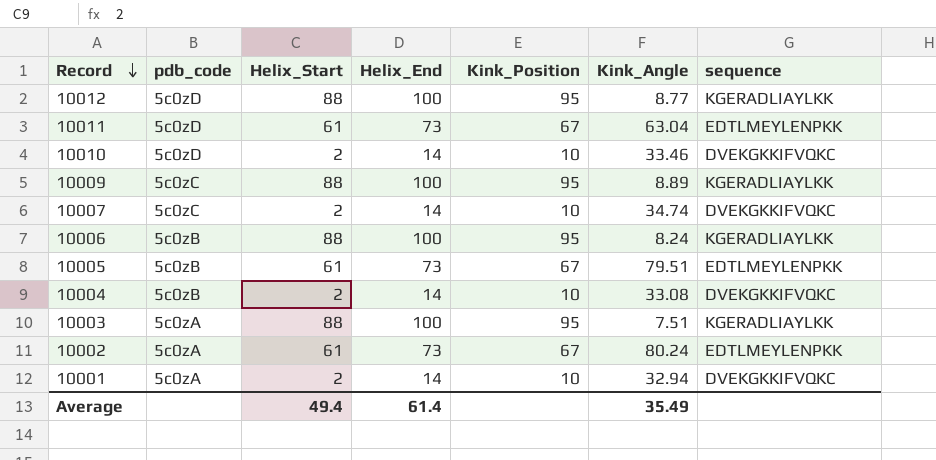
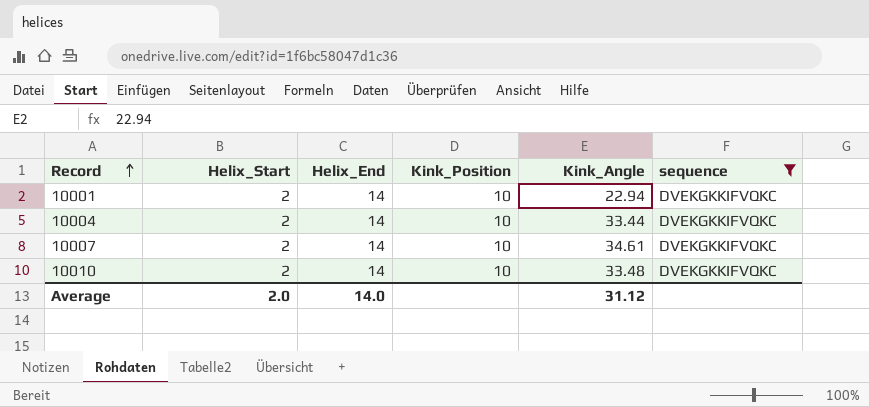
filter: none -> sequence = DVEKGKKIFVQKC
row order: Record descending -> Record ascending
column pdb_code | position: 2 -> none
10001 | Kink_Angle: 32.94 -> 22.94
10004 | Kink_Angle: 33.08 -> 33.44
10007 | Kink_Angle: 34.74 -> 34.61
10010 | Kink_Angle: 33.46 -> 33.48
Average | Helix_Start: 49.4 -> 2.0
Average | Helix_End: 61.4 -> 14.0
Average | Kink_Angle: 35.49 -> 31.12

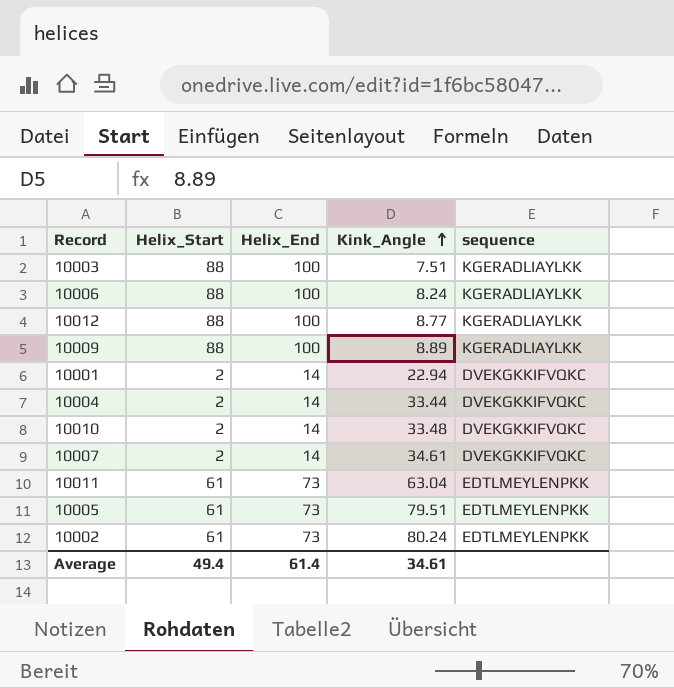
filter: sequence = DVEKGKKIFVQKC -> none
row order: Record ascending -> Kink_Angle ascending
column Kink_Position | position: 4 -> none
Average | Helix_Start: 2.0 -> 49.4
Average | Helix_End: 14.0 -> 61.4
Average | Kink_Angle: 31.12 -> 34.61

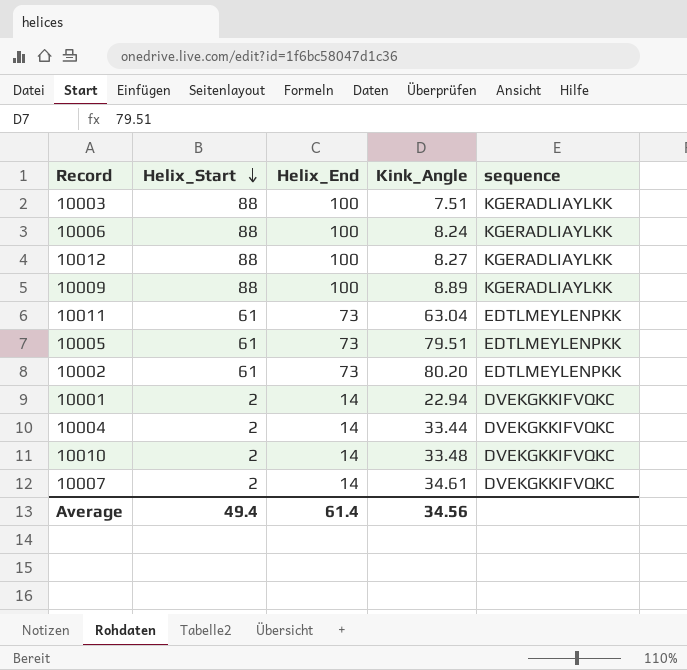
row order: Kink_Angle ascending -> Helix_Start descending
10012 | Kink_Angle: 8.77 -> 8.27
10002 | Kink_Angle: 80.24 -> 80.20
Average | Kink_Angle: 34.61 -> 34.56

